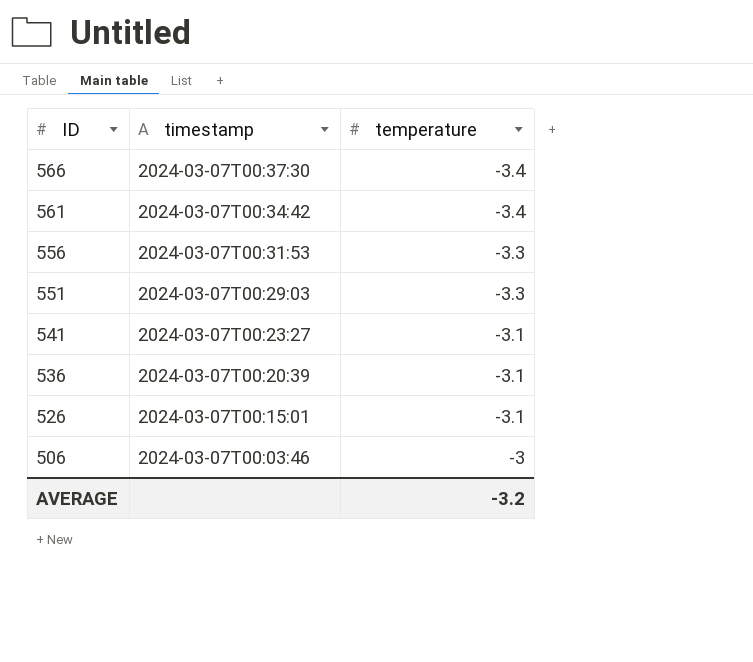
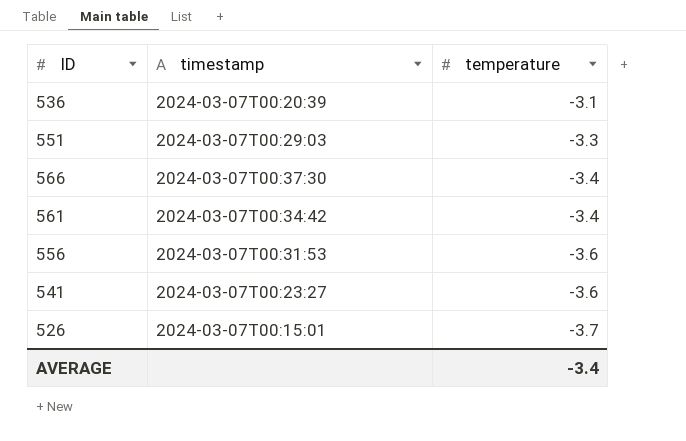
row order: ID descending -> temperature descending
row 506: 2024-03-07T00:03:46 | -3 -> none
556 | temperature: -3.3 -> -3.6
541 | temperature: -3.1 -> -3.6
526 | temperature: -3.1 -> -3.7
AVERAGE | temperature: -3.2 -> -3.4

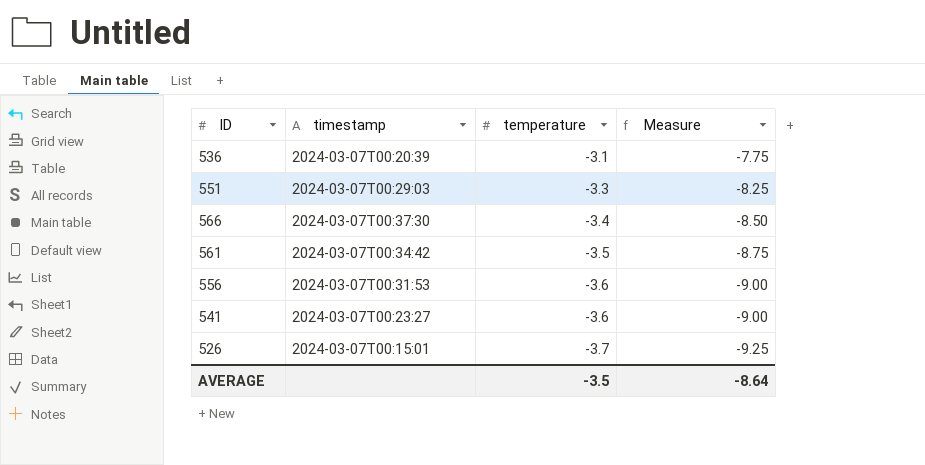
column Measure | formula: none -> [temperature] * 2.5
561 | temperature: -3.4 -> -3.5
AVERAGE | temperature: -3.4 -> -3.5

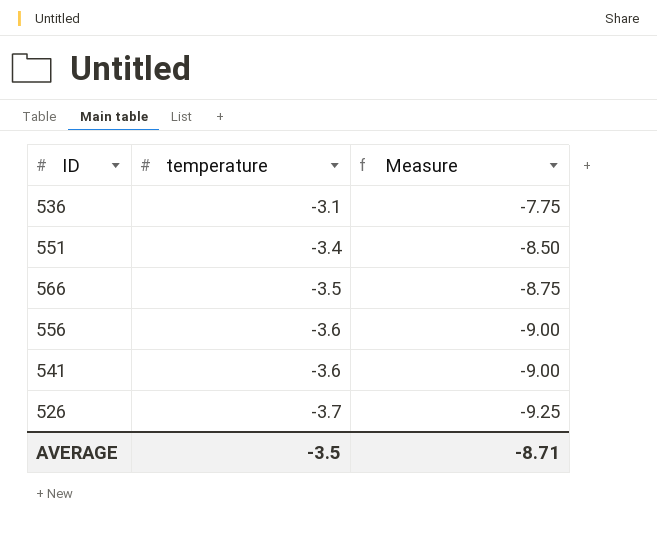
column timestamp | position: 2 -> none
row 561: 2024-03-07T00:34:42 | -3.5 | -8.75 -> none
551 | temperature: -3.3 -> -3.4
551 | Measure: -8.25 -> -8.50
566 | temperature: -3.4 -> -3.5
566 | Measure: -8.50 -> -8.75
AVERAGE | Measure: -8.64 -> -8.71

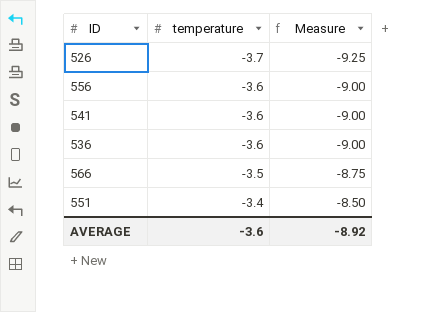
row order: temperature descending -> temperature ascending
536 | temperature: -3.1 -> -3.6
536 | Measure: -7.75 -> -9.00
AVERAGE | temperature: -3.5 -> -3.6
AVERAGE | Measure: -8.71 -> -8.92

